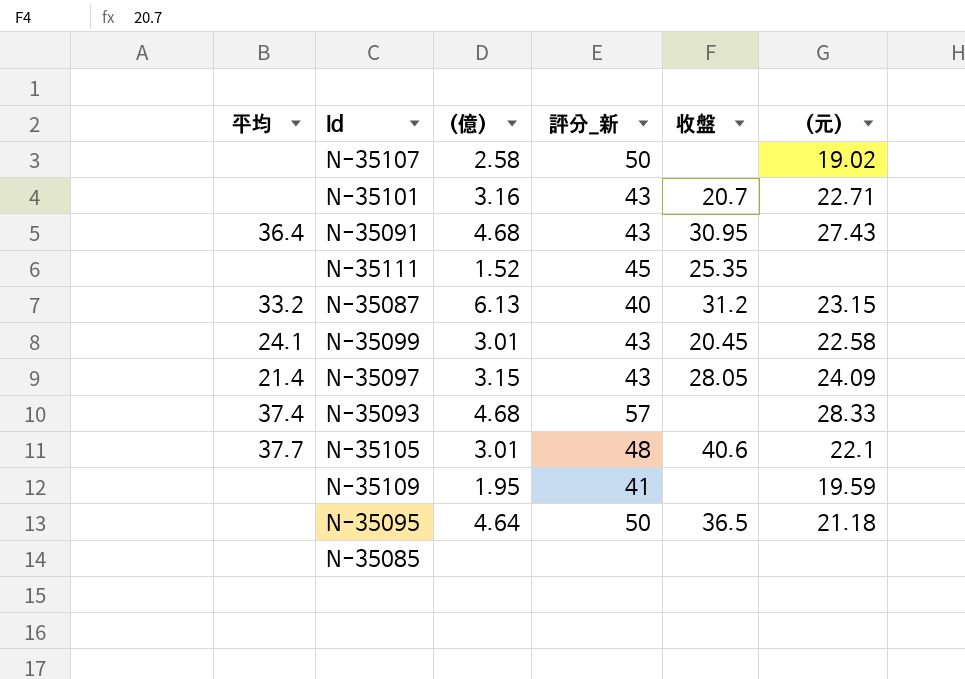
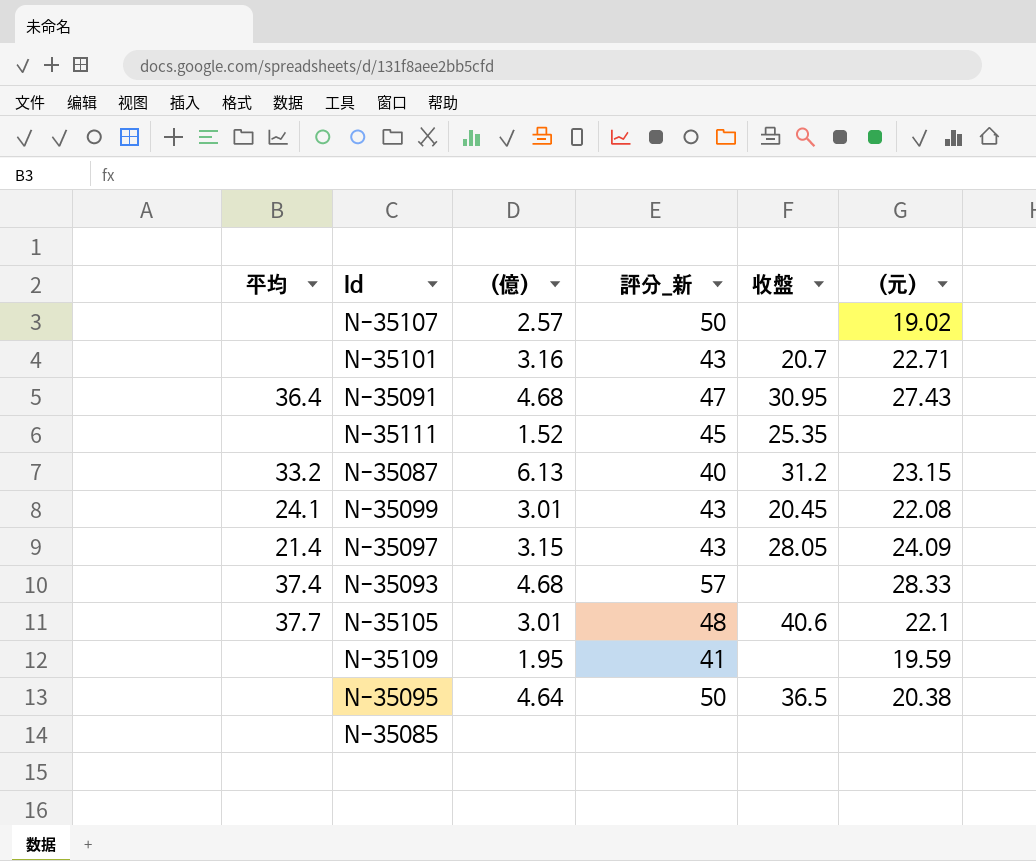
N-35107 | (億): 2.58 -> 2.57
N-35091 | 評分_新: 43 -> 47
N-35099 | (元): 22.58 -> 22.08
N-35095 | (元): 21.18 -> 20.38

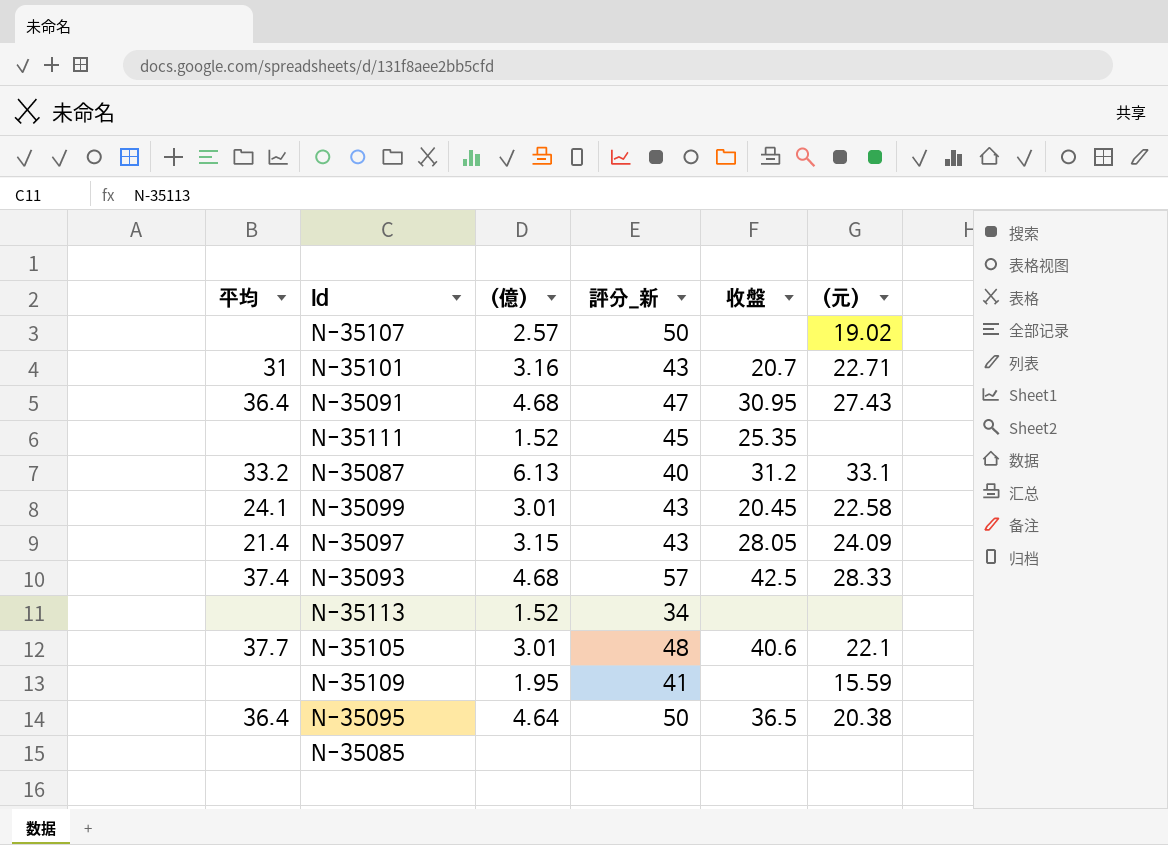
N-35101 | 平均: none -> 31
N-35087 | (元): 23.15 -> 33.1
N-35099 | (元): 22.08 -> 22.58
N-35093 | 收盤: none -> 42.5
row N-35113: none -> none | 1.52 | 34 | none | none
N-35109 | (元): 19.59 -> 15.59
N-35095 | 平均: none -> 36.4

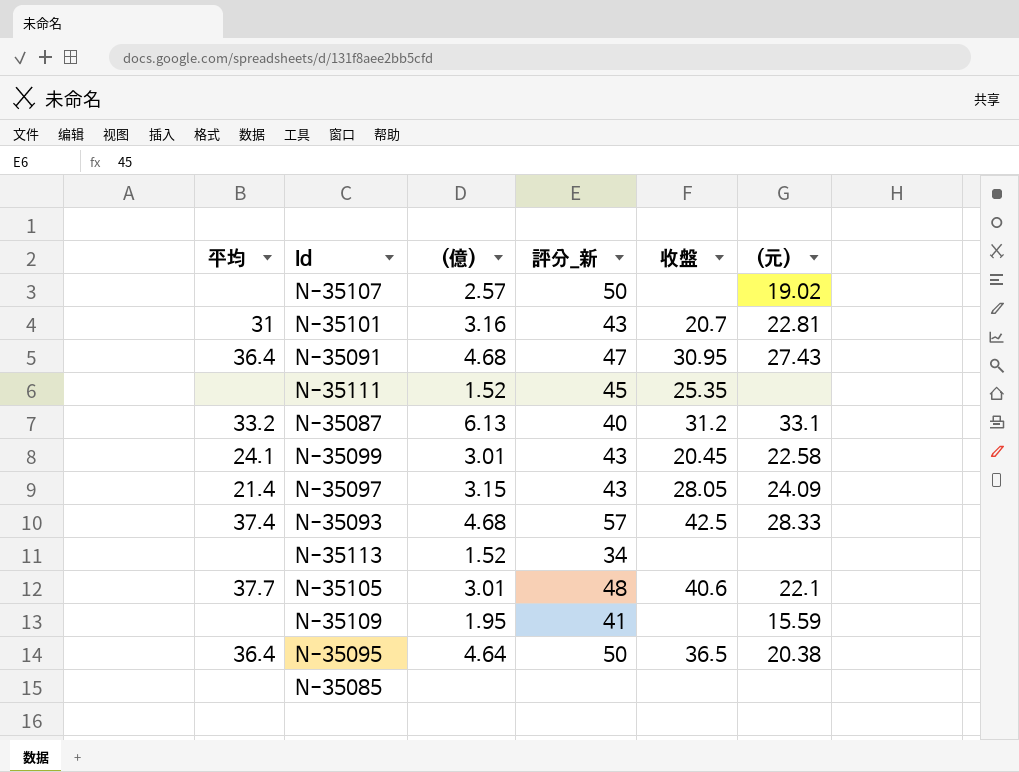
N-35101 | (元): 22.71 -> 22.81

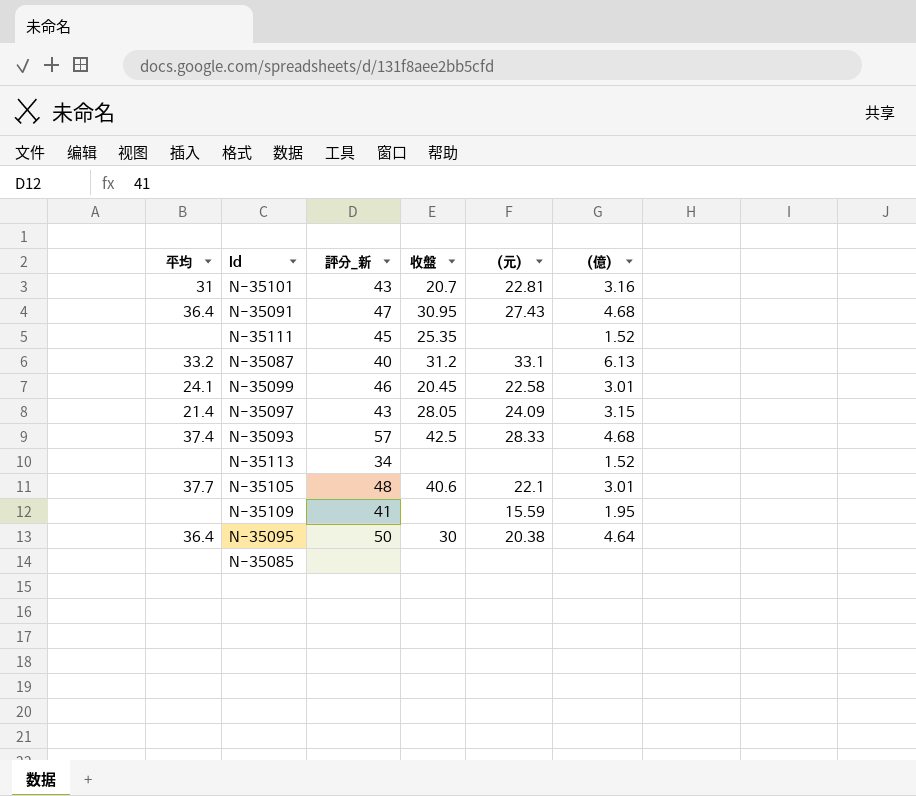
column (億) | position: 3 -> 6
row N-35107: none | 2.57 | 50 | none | 19.02 -> none
N-35099 | 評分_新: 43 -> 46
N-35095 | 收盤: 36.5 -> 30

